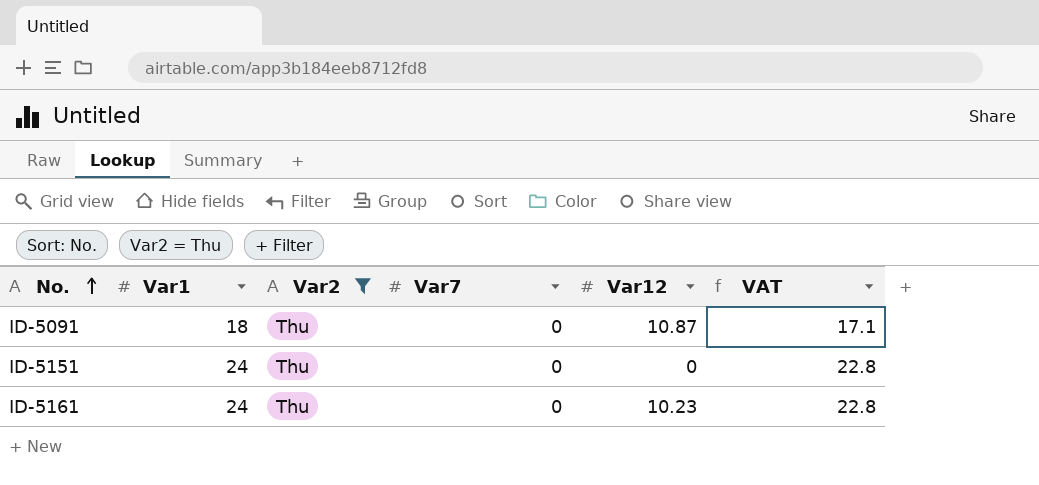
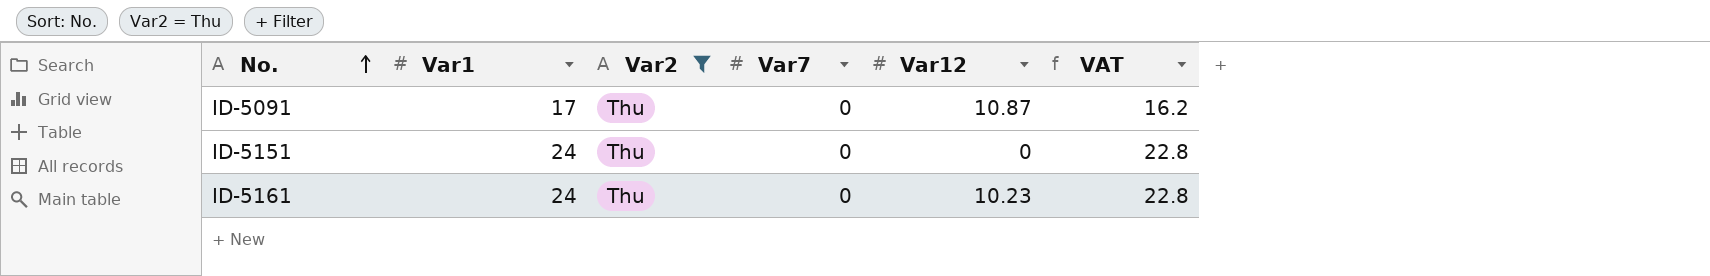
ID-5091 | Var1: 18 -> 17
ID-5091 | VAT: 17.1 -> 16.2

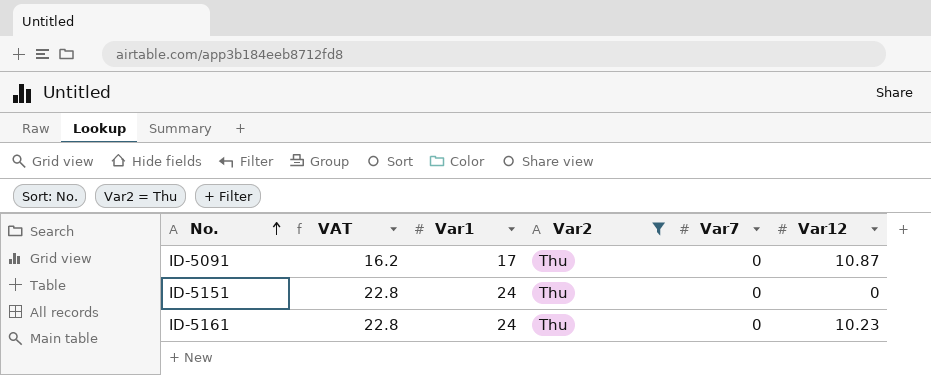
column VAT | position: 6 -> 2

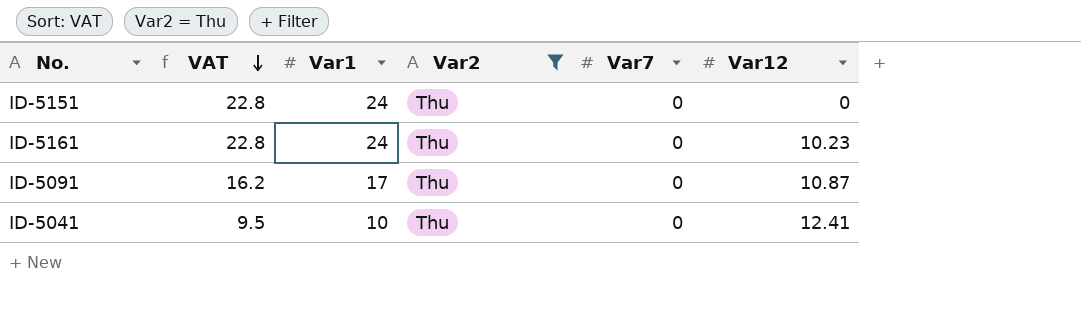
row order: No. ascending -> VAT descending
row ID-5041: none -> 9.5 | 10 | Thu | 0 | 12.41

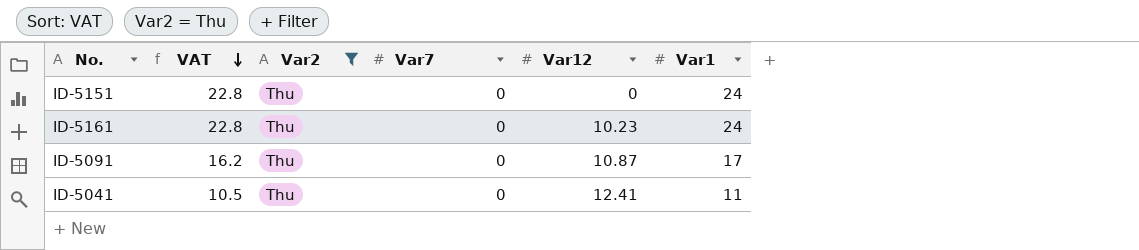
column Var1 | position: 3 -> 6
ID-5041 | VAT: 9.5 -> 10.5
ID-5041 | Var1: 10 -> 11

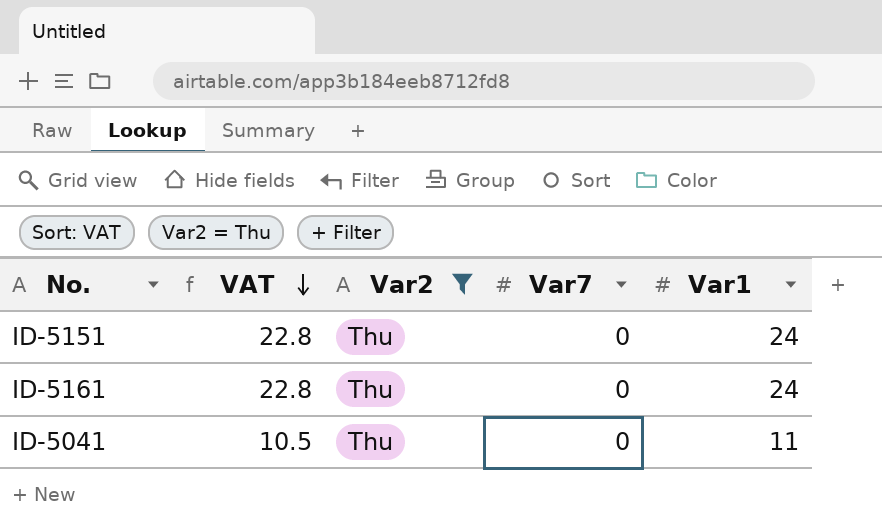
column Var12 | position: 5 -> none
row ID-5091: 16.2 | Thu | 0 | 10.87 | 17 -> none

